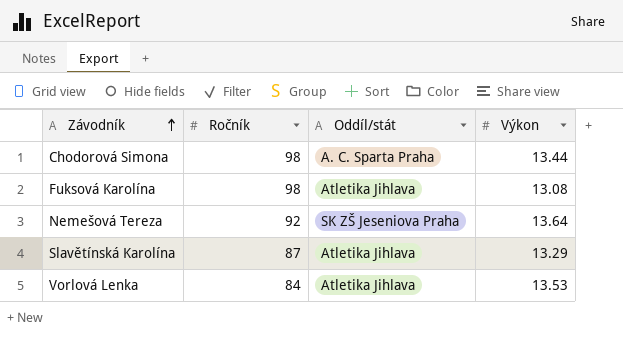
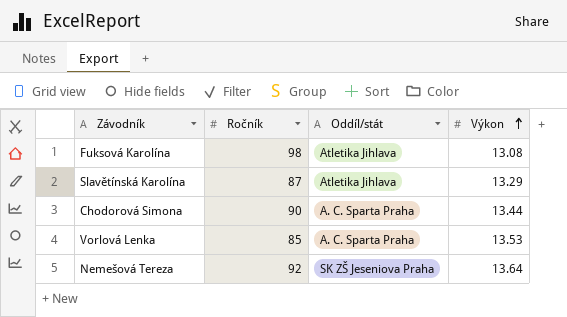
row order: Závodník ascending -> Výkon ascending
Chodorová Simona | Ročník: 98 -> 90
Vorlová Lenka | Ročník: 84 -> 85
Vorlová Lenka | Oddíl/stát: Atletika Jihlava -> A. C. Sparta Praha

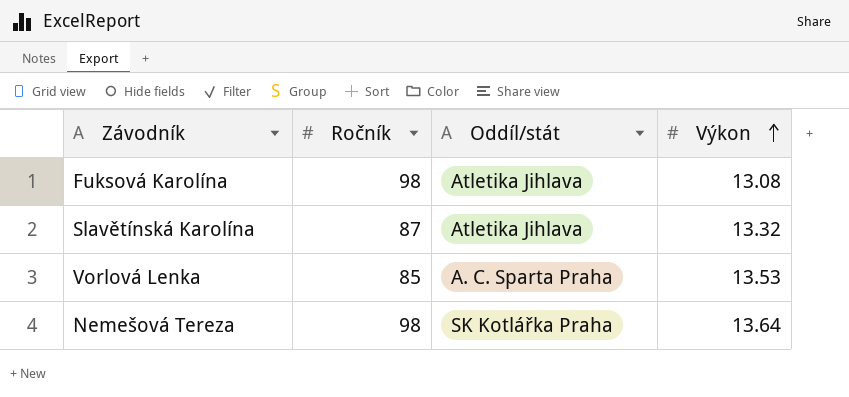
row Chodorová Simona: 90 | A. C. Sparta Praha | 13.44 -> none
Slavětínská Karolína | Výkon: 13.29 -> 13.32
Nemešová Tereza | Ročník: 92 -> 98
Nemešová Tereza | Oddíl/stát: SK ZŠ Jeseniova Praha -> SK Kotlářka Praha

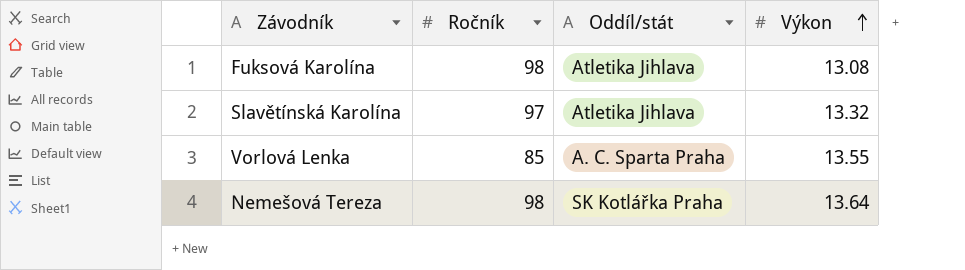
Slavětínská Karolína | Ročník: 87 -> 97
Vorlová Lenka | Výkon: 13.53 -> 13.55

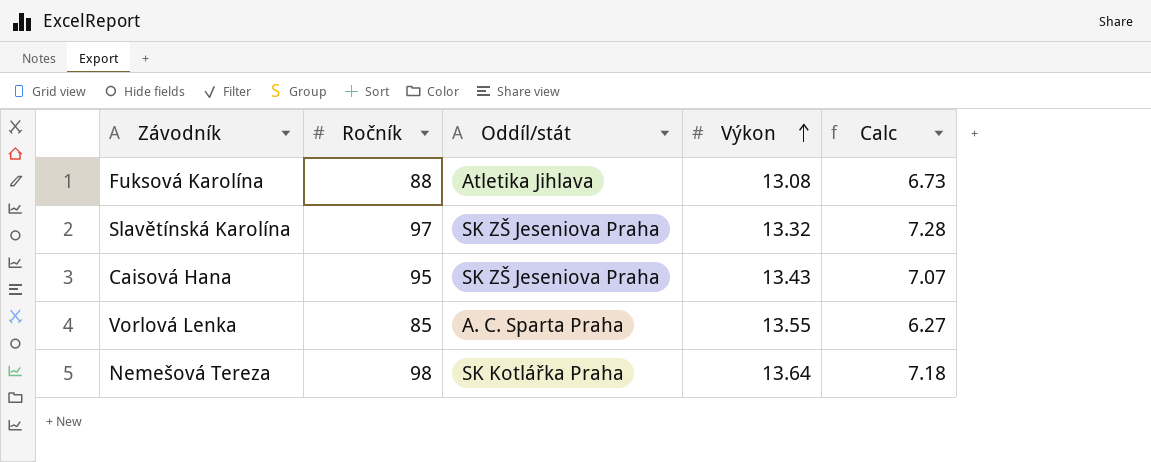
column Calc | formula: none -> [Ročník] / [Výkon]
Fuksová Karolína | Ročník: 98 -> 88
Slavětínská Karolína | Oddíl/stát: Atletika Jihlava -> SK ZŠ Jeseniova Praha
row Caisová Hana: none -> 95 | SK ZŠ Jeseniova Praha | 13.43 | 7.07

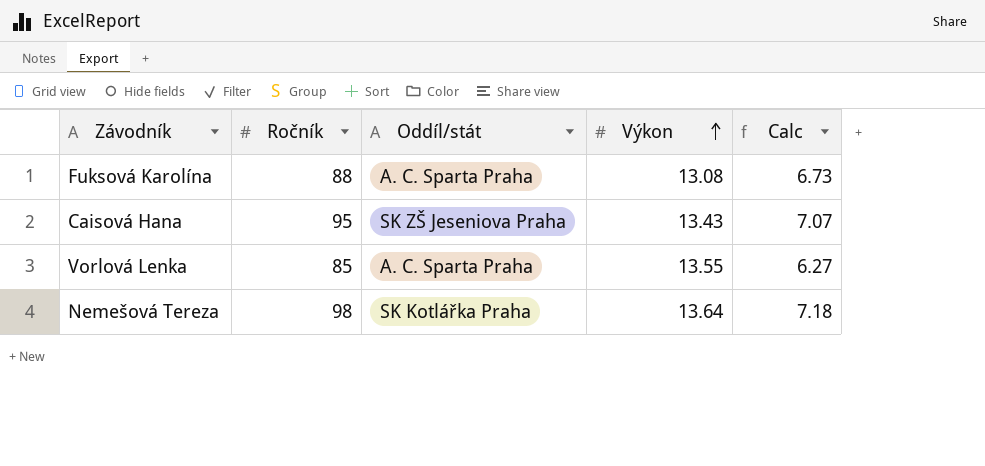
row Slavětínská Karolína: 97 | SK ZŠ Jeseniova Praha | 13.32 | 7.28 -> none
Fuksová Karolína | Oddíl/stát: Atletika Jihlava -> A. C. Sparta Praha

